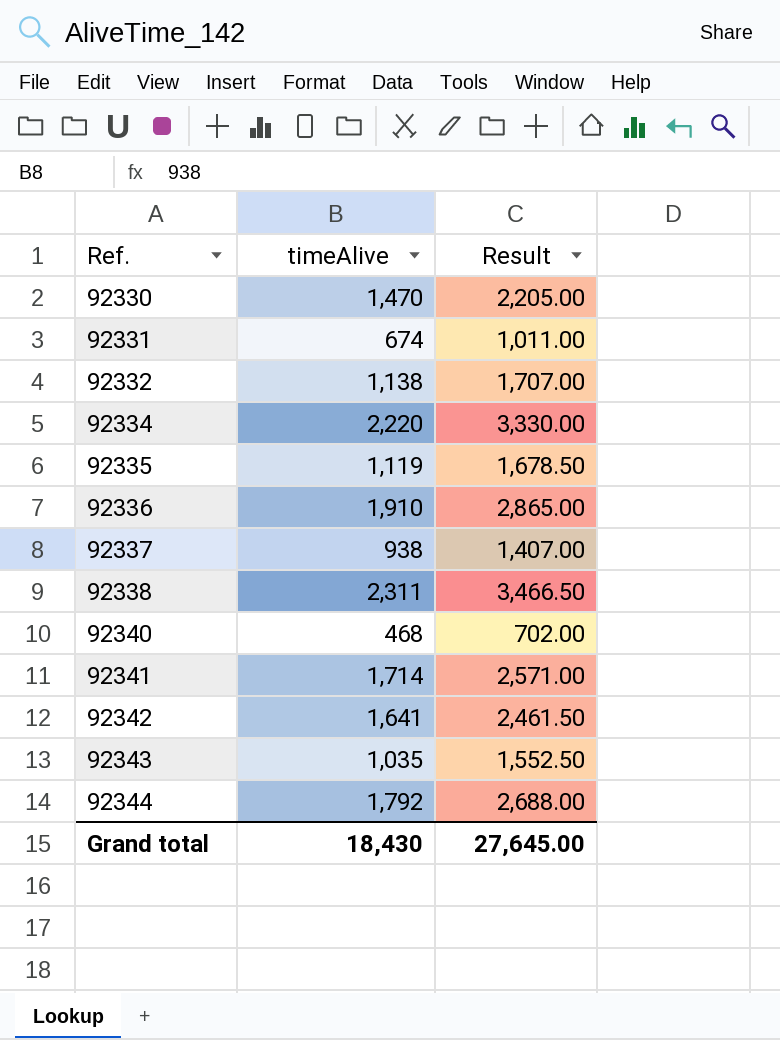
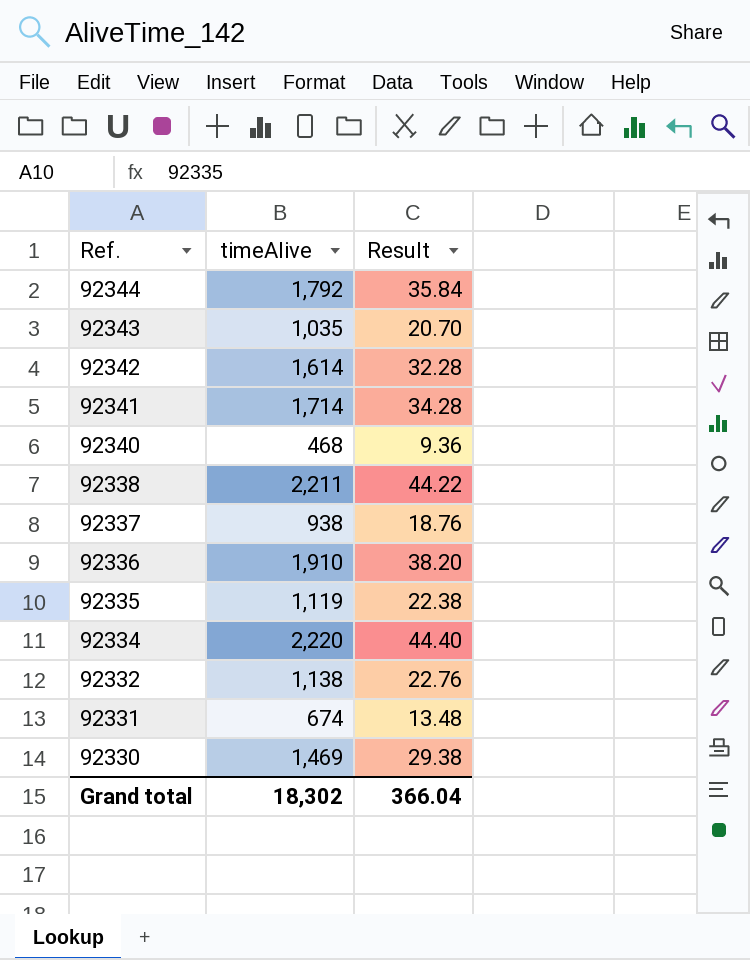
row order: Ref. ascending -> Ref. descending
column Result | formula: [timeAlive] * 1.5 -> [timeAlive] * 0.02
92342 | timeAlive: 1,641 -> 1,614
92338 | timeAlive: 2,311 -> 2,211
92330 | timeAlive: 1,470 -> 1,469
Grand total | timeAlive: 18,430 -> 18,302
Grand total | Result: 27,645.00 -> 366.04

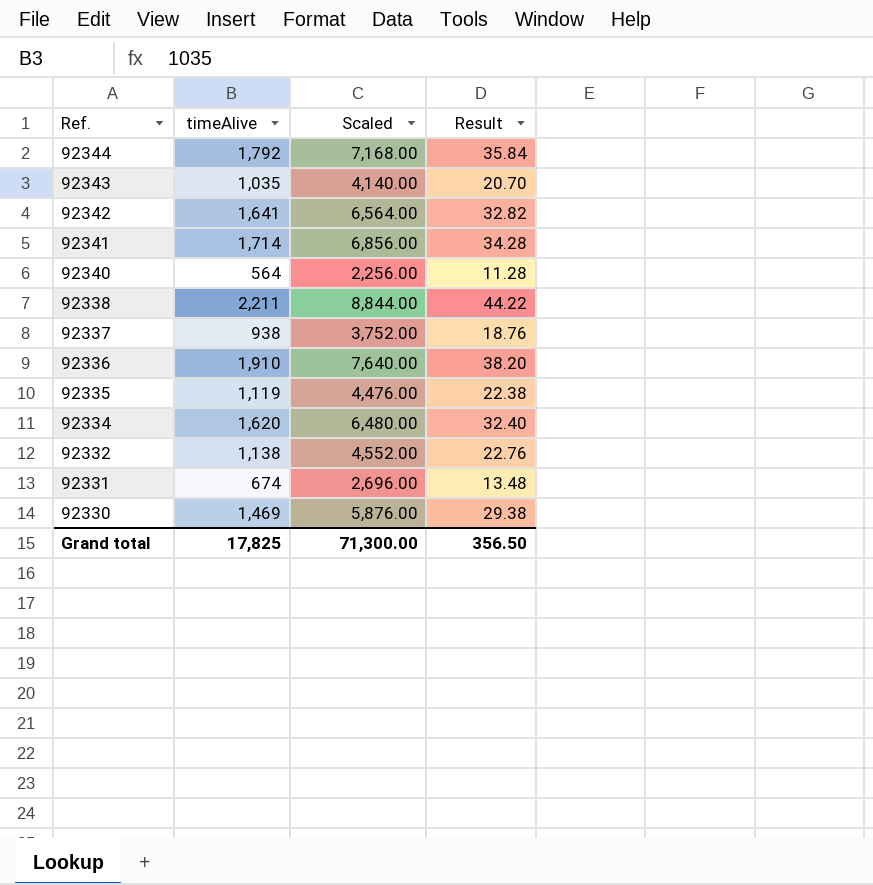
column Scaled | formula: none -> [timeAlive] * 4
92342 | timeAlive: 1,614 -> 1,641
92342 | Result: 32.28 -> 32.82
92340 | timeAlive: 468 -> 564
92340 | Result: 9.36 -> 11.28
92334 | timeAlive: 2,220 -> 1,620
92334 | Result: 44.40 -> 32.40
Grand total | timeAlive: 18,302 -> 17,825
Grand total | Result: 366.04 -> 356.50

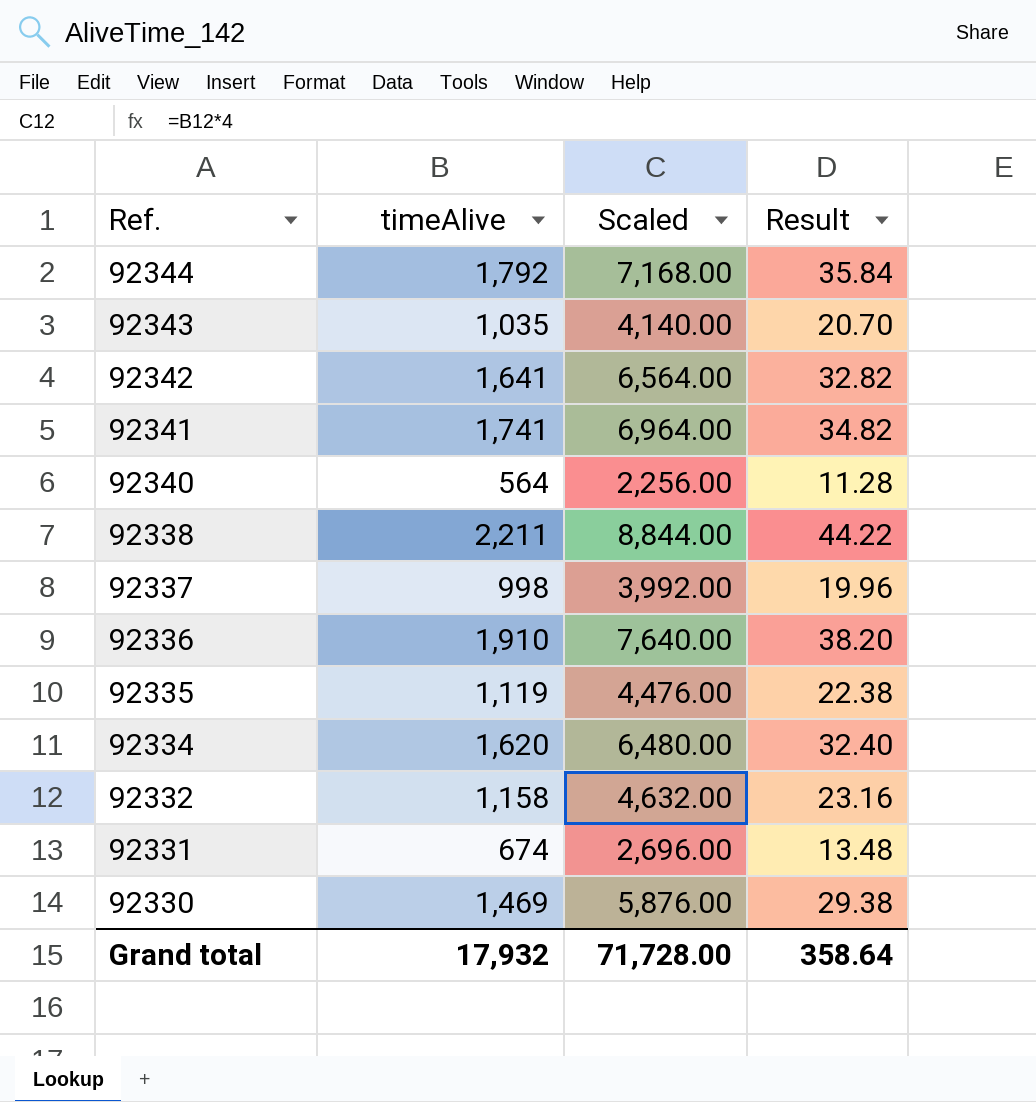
92341 | timeAlive: 1,714 -> 1,741
92341 | Scaled: 6,856.00 -> 6,964.00
92341 | Result: 34.28 -> 34.82
92337 | timeAlive: 938 -> 998
92337 | Scaled: 3,752.00 -> 3,992.00
92337 | Result: 18.76 -> 19.96
92332 | timeAlive: 1,138 -> 1,158
92332 | Scaled: 4,552.00 -> 4,632.00
92332 | Result: 22.76 -> 23.16
Grand total | timeAlive: 17,825 -> 17,932
Grand total | Scaled: 71,300.00 -> 71,728.00
Grand total | Result: 356.50 -> 358.64

